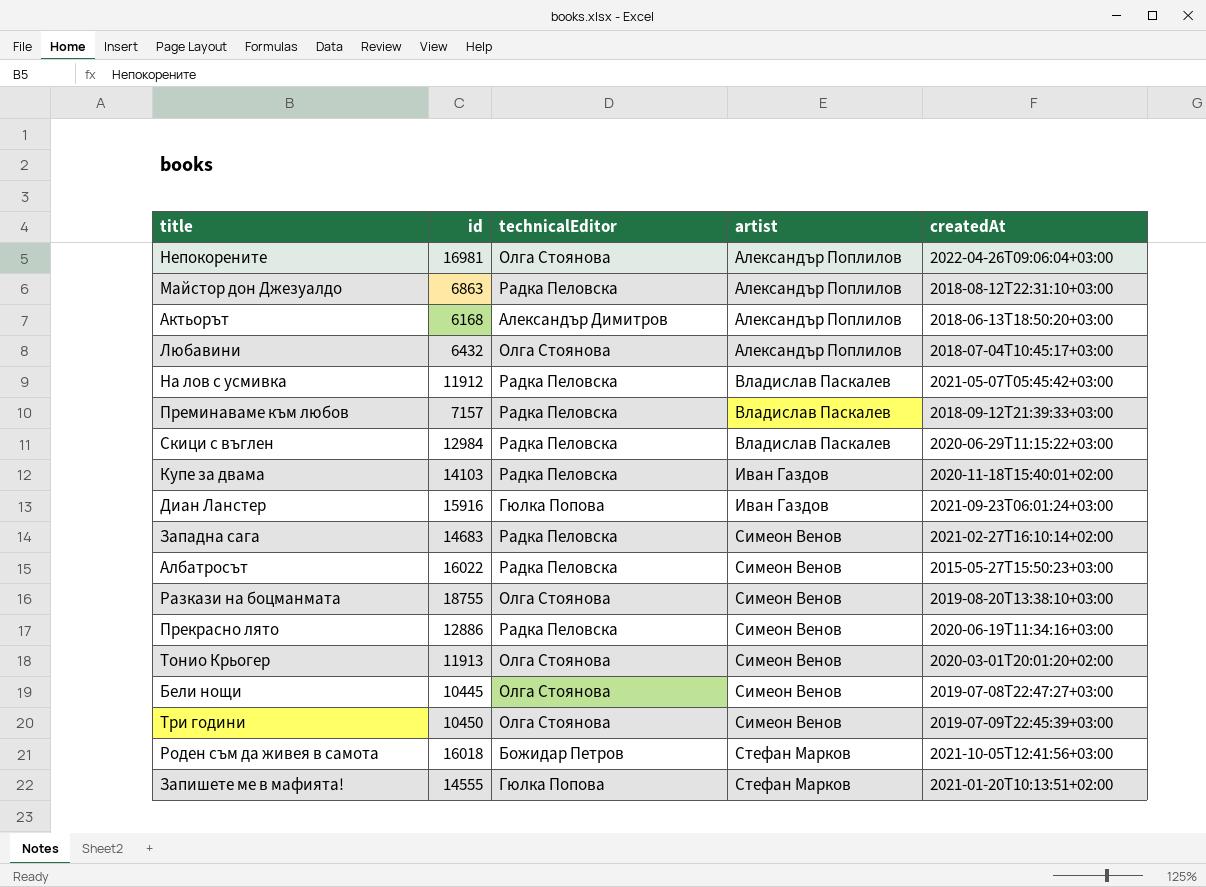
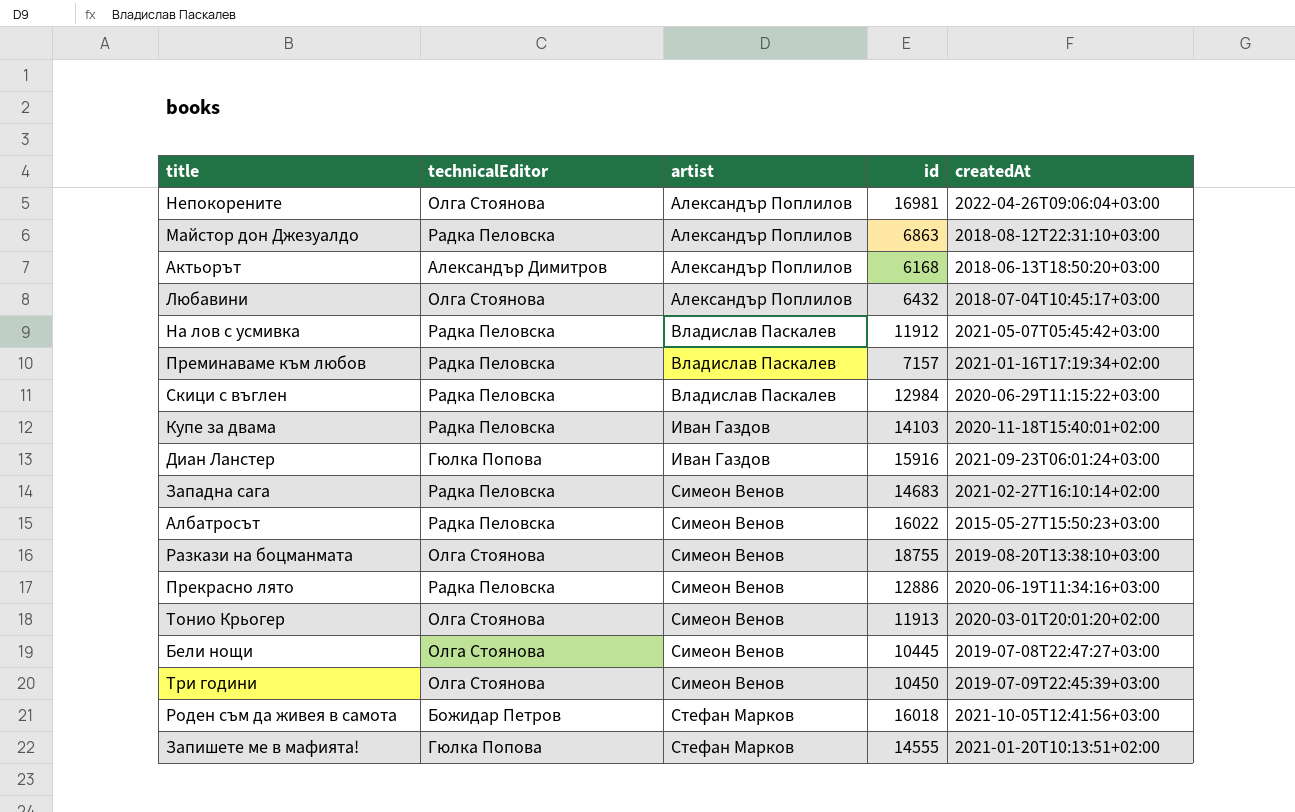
column id | position: 2 -> 4
Преминаваме към любов | createdAt: 2018-09-12T21:39:33+03:00 -> 2021-01-16T17:19:34+02:00

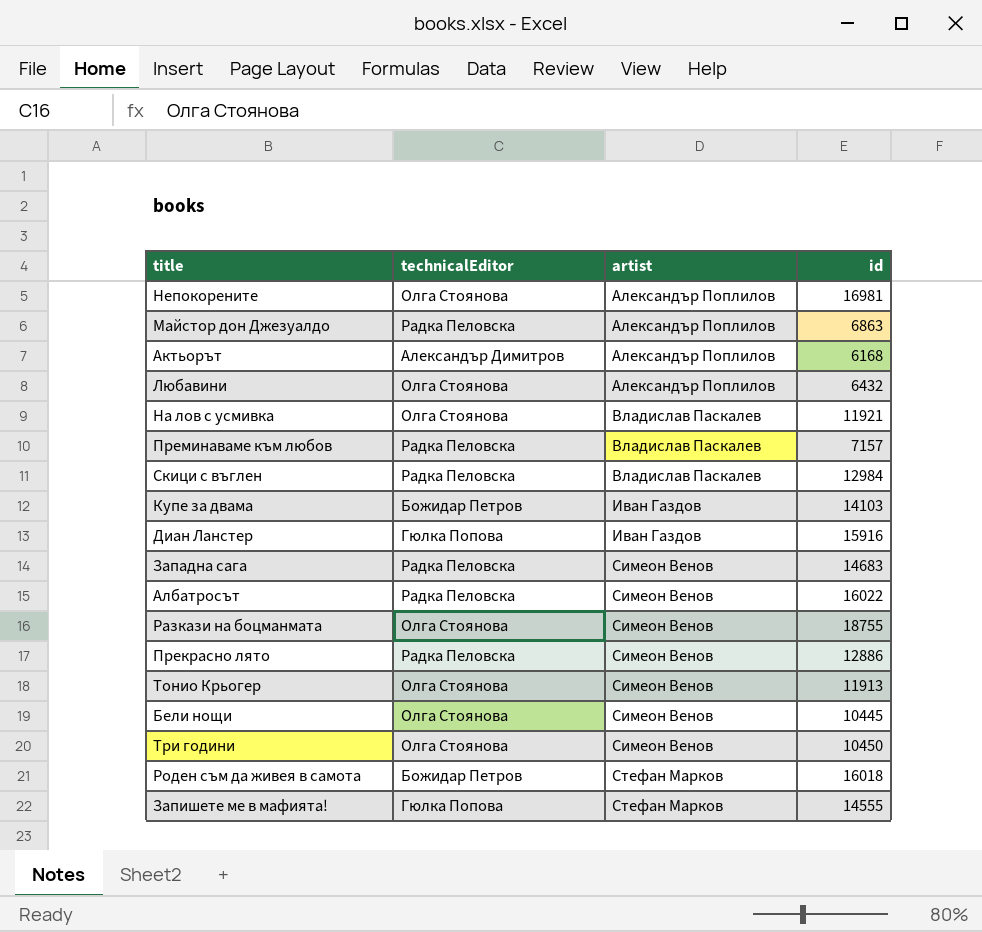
column createdAt | position: 5 -> none
На лов с усмивка | technicalEditor: Радка Пеловска -> Олга Стоянова
На лов с усмивка | id: 11912 -> 11921
Купе за двама | technicalEditor: Радка Пеловска -> Божидар Петров

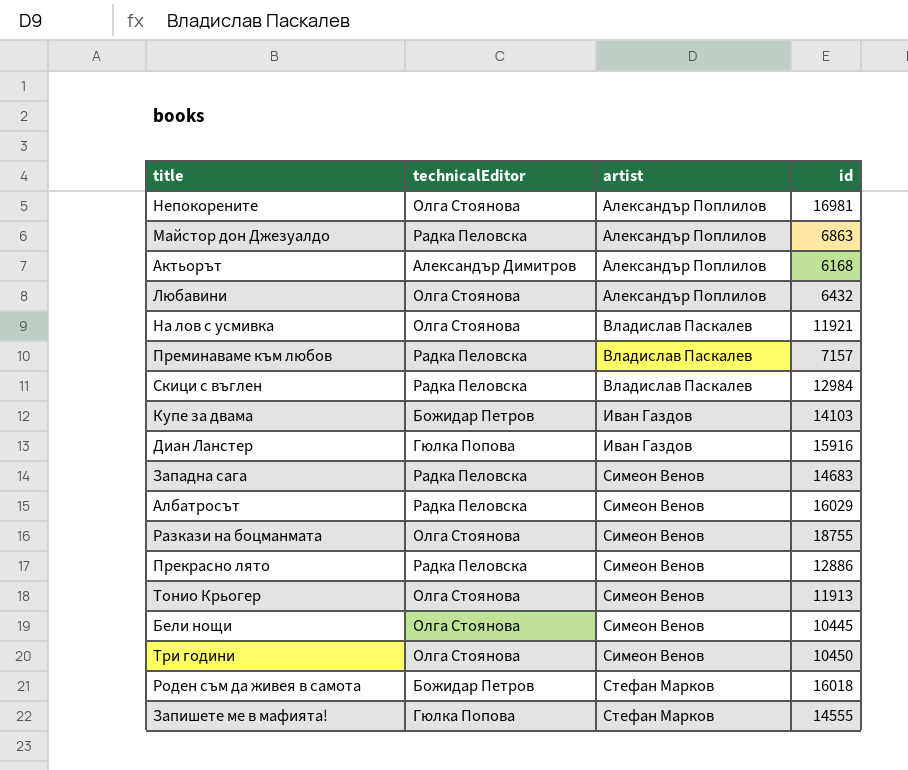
Албатросът | id: 16022 -> 16029

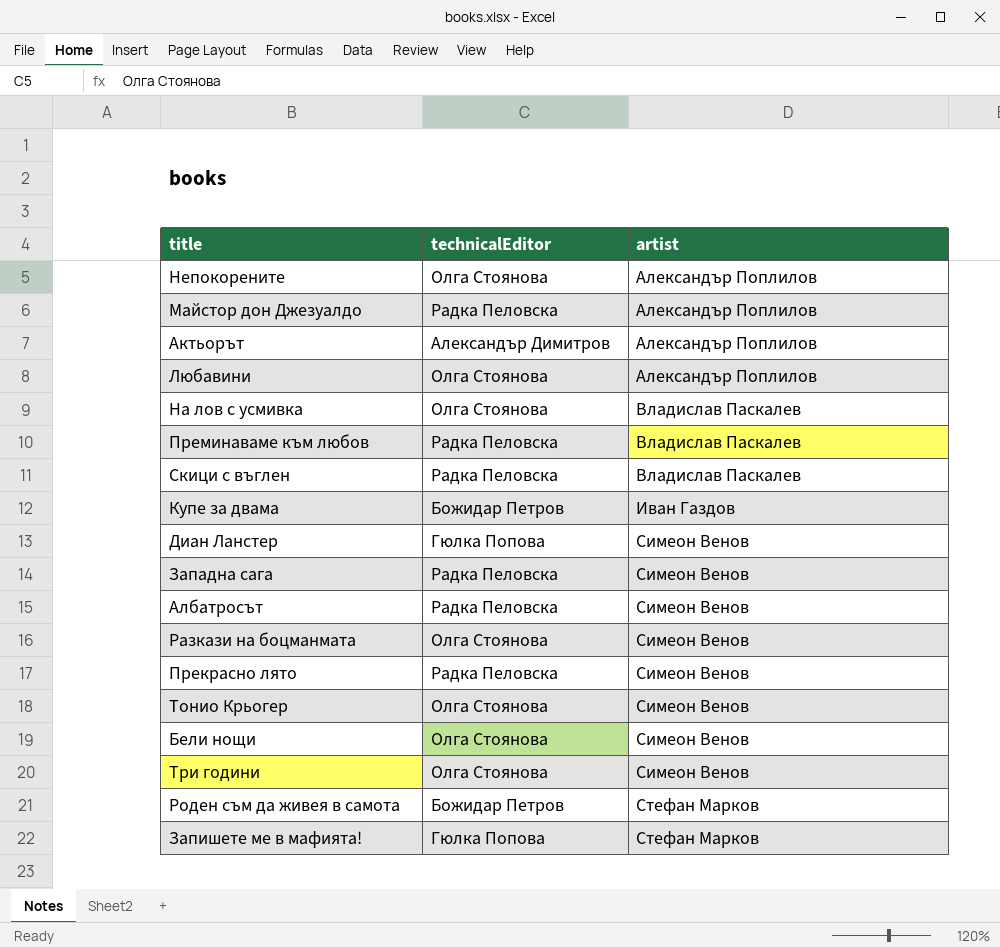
column id | position: 4 -> none
Диан Ланстер | artist: Иван Газдов -> Симеон Венов

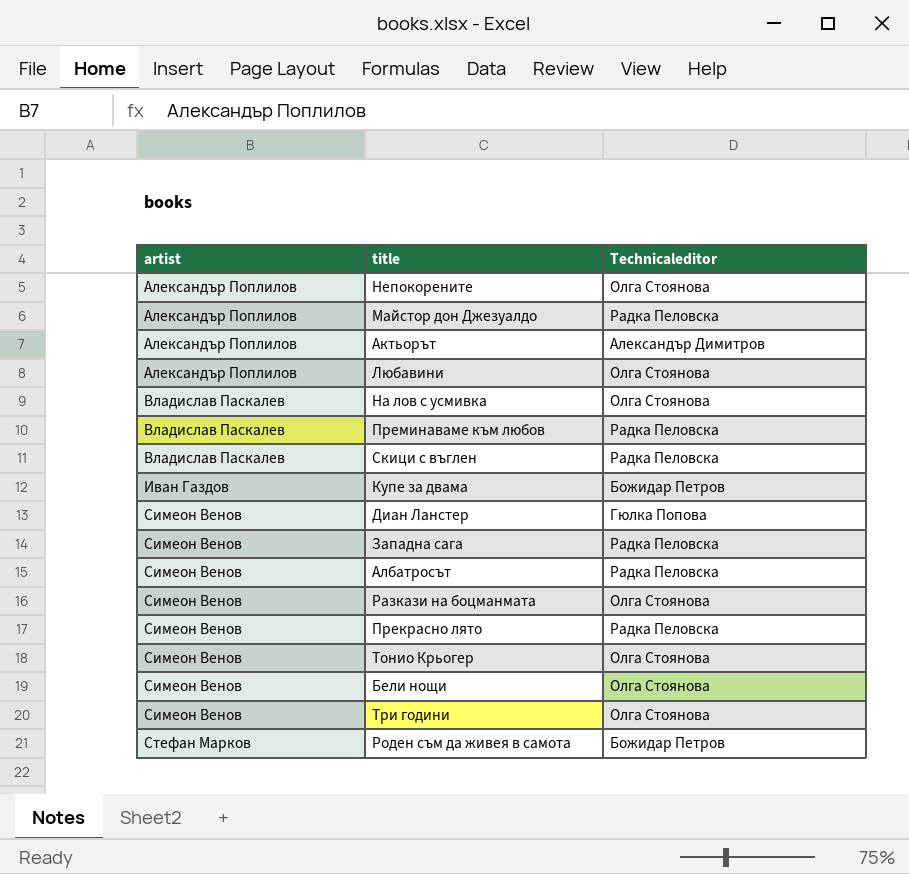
column artist | position: 3 -> 1
column name: technicalEditor -> Technicaleditor
row Запишете ме в мафията!: Гюлка Попова | Стефан Марков -> none

